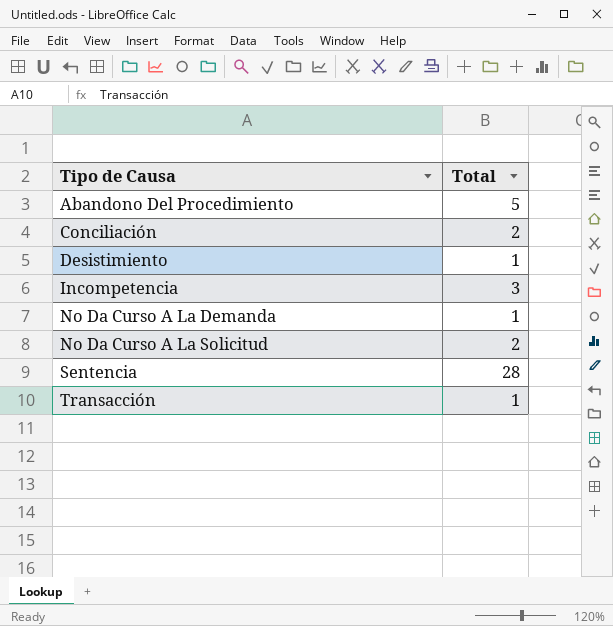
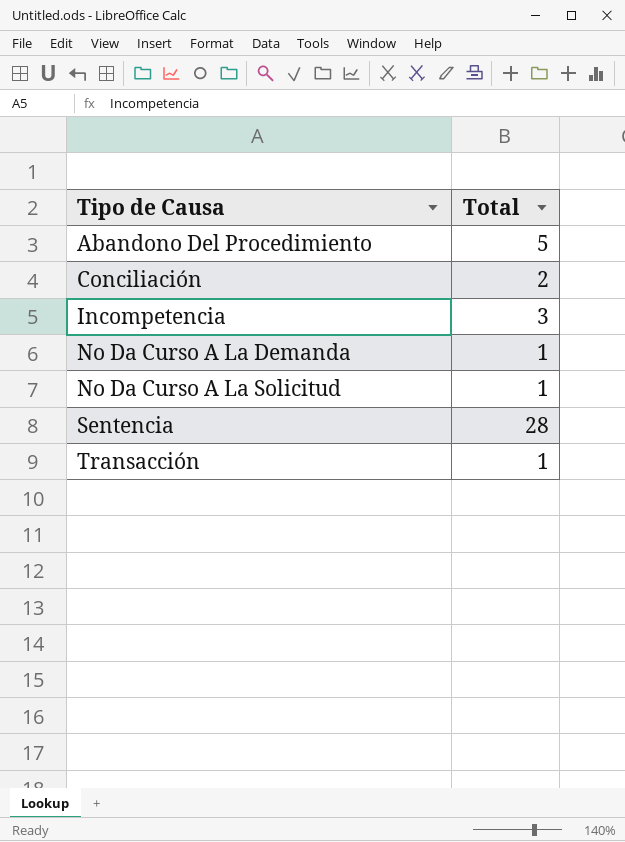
row Desistimiento: 1 -> none
No Da Curso A La Solicitud | Total: 2 -> 1

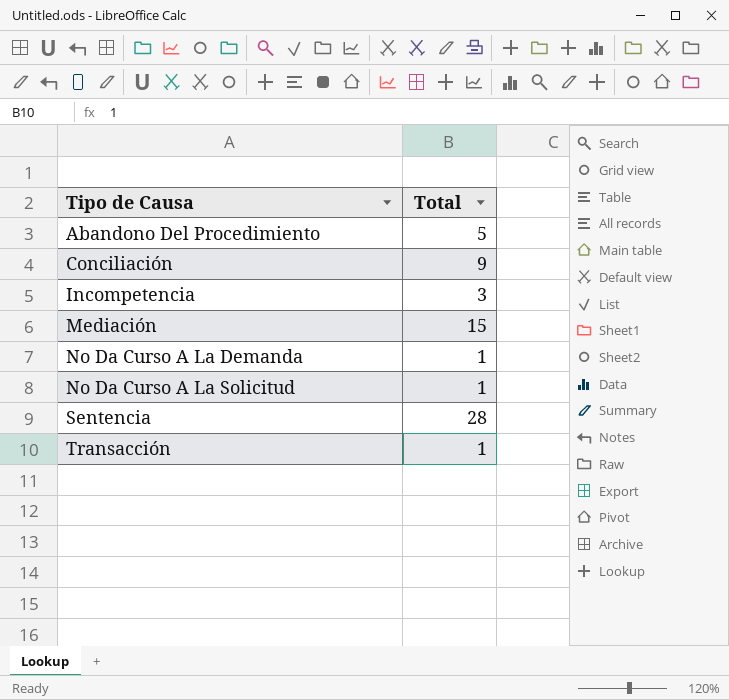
Conciliación | Total: 2 -> 9
row Mediación: none -> 15

